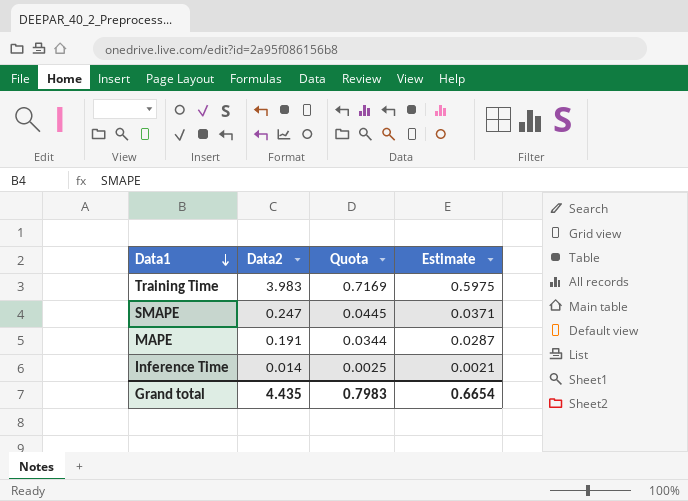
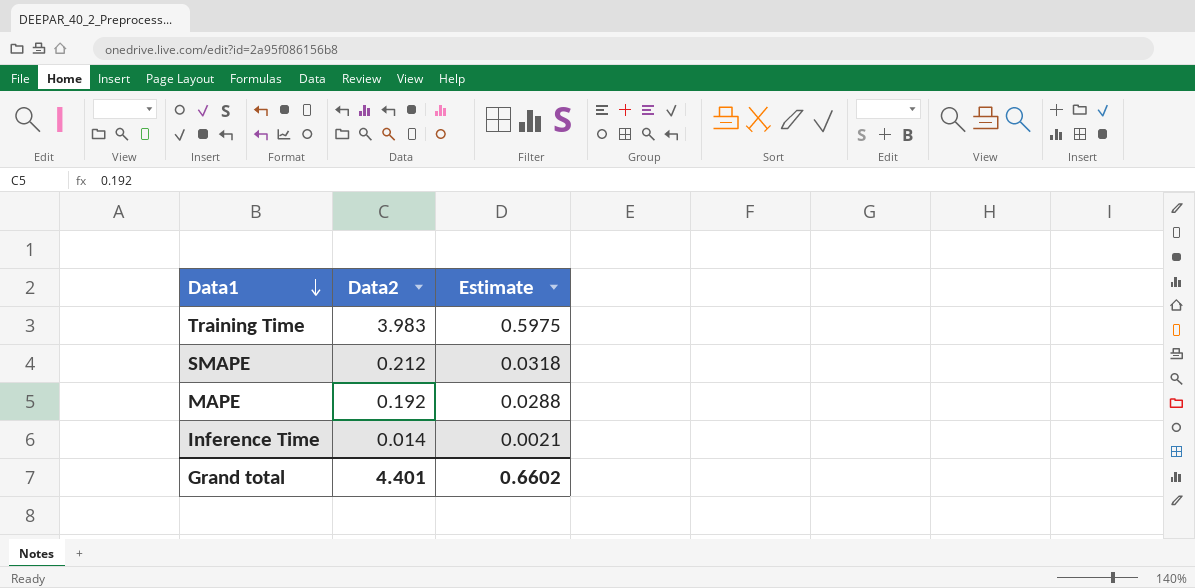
column Quota | formula: [Data2] * 0.18 -> none
SMAPE | Data2: 0.247 -> 0.212
SMAPE | Estimate: 0.0371 -> 0.0318
MAPE | Data2: 0.191 -> 0.192
MAPE | Estimate: 0.0287 -> 0.0288
Grand total | Data2: 4.435 -> 4.401
Grand total | Estimate: 0.6654 -> 0.6602

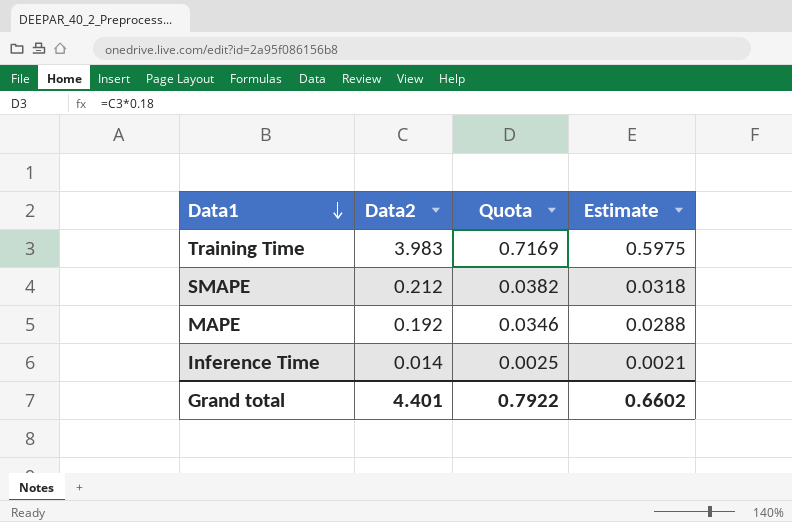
column Quota | formula: none -> [Data2] * 0.18

